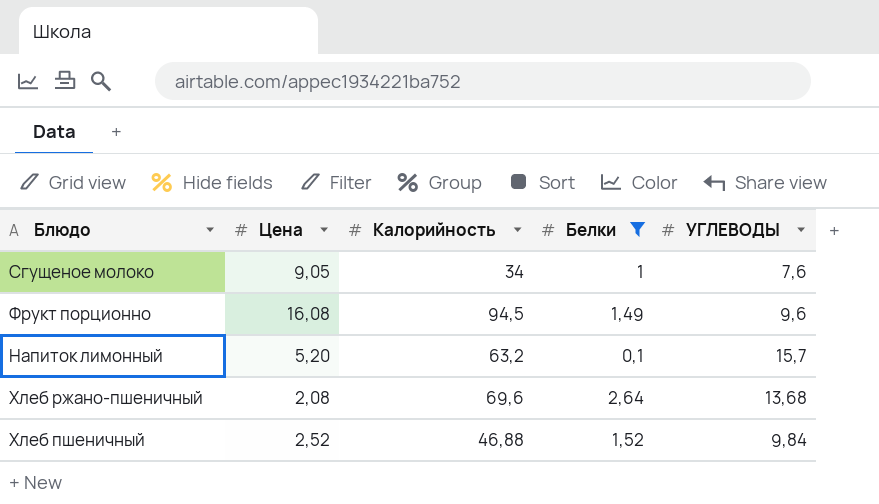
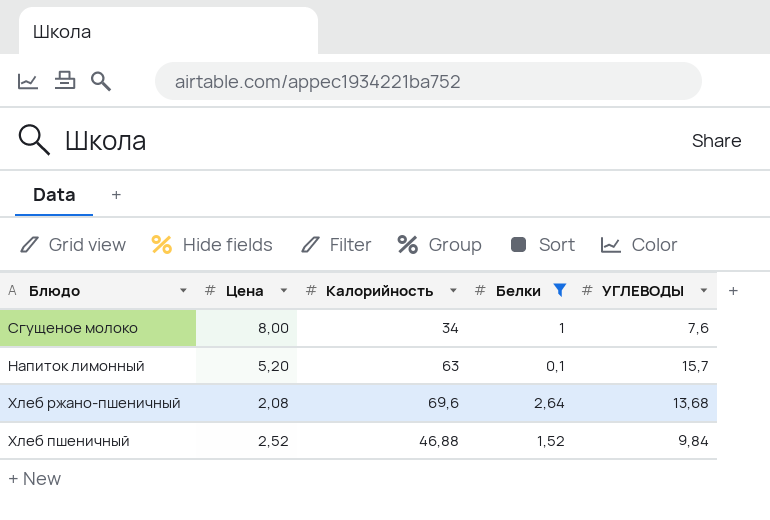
row Фрукт порционно: 16,08 | 94,5 | 1,49 | 9,6 -> none
Сгущеное молоко | Цена: 9,05 -> 8,00
Напиток лимонный | Калорийность: 63,2 -> 63

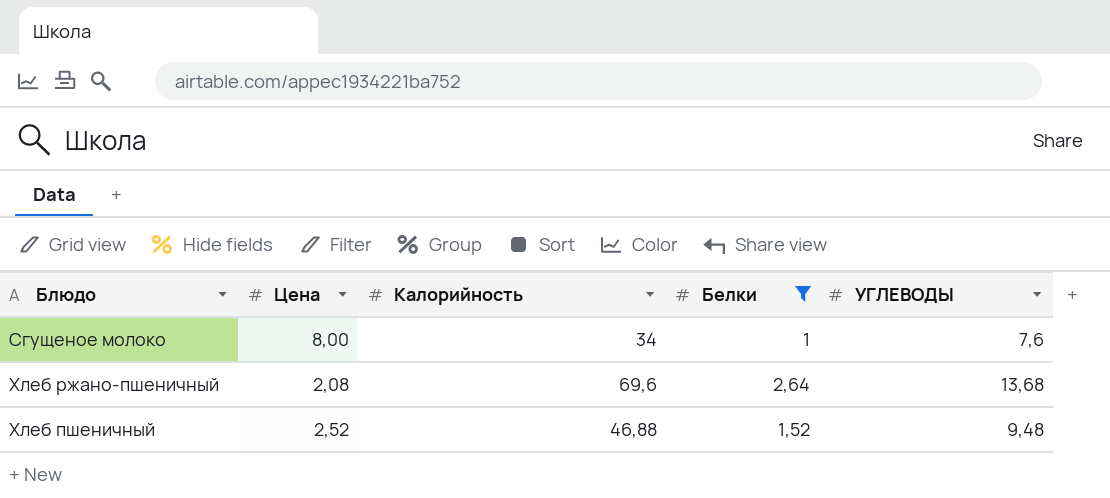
row Напиток лимонный: 5,20 | 63 | 0,1 | 15,7 -> none
Хлеб пшеничный | УГЛЕВОДЫ: 9,84 -> 9,48

